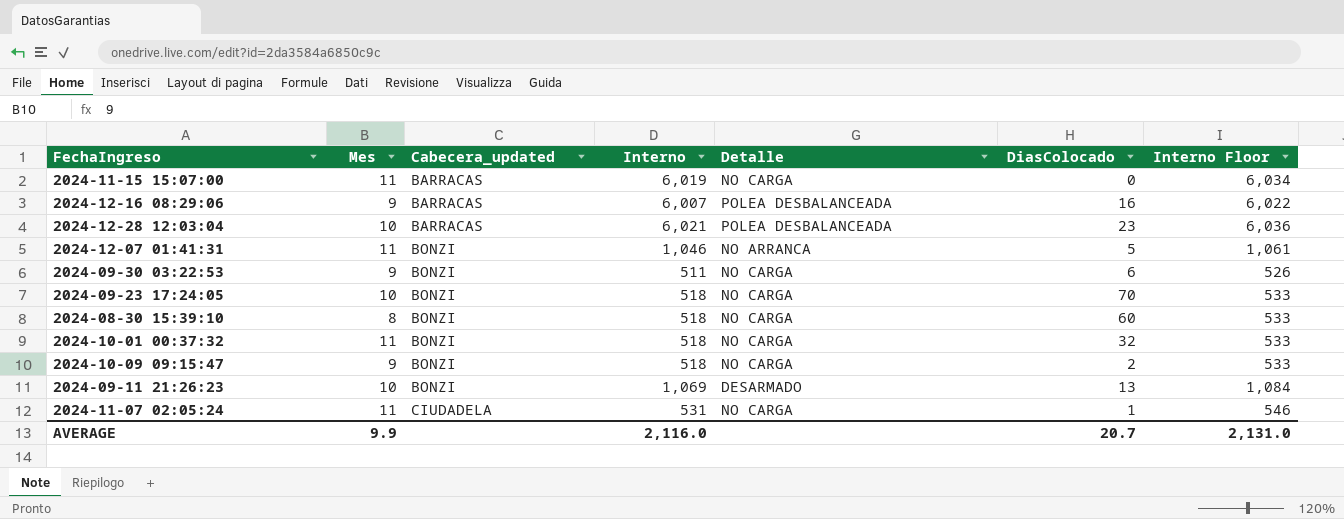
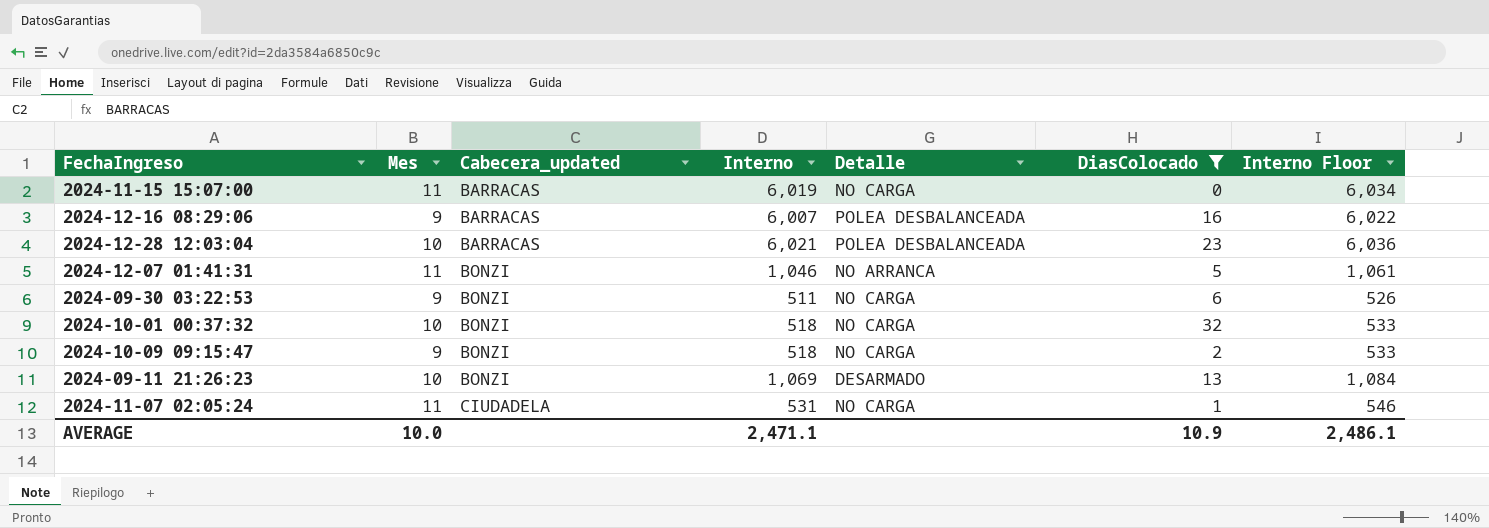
filter: none -> DiasColocado <= 32
2024-10-01 00:37:32 | Mes: 11 -> 10
AVERAGE | Mes: 9.9 -> 10.0
AVERAGE | Interno: 2,116.0 -> 2,471.1
AVERAGE | DiasColocado: 20.7 -> 10.9
AVERAGE | Interno Floor: 2,131.0 -> 2,486.1

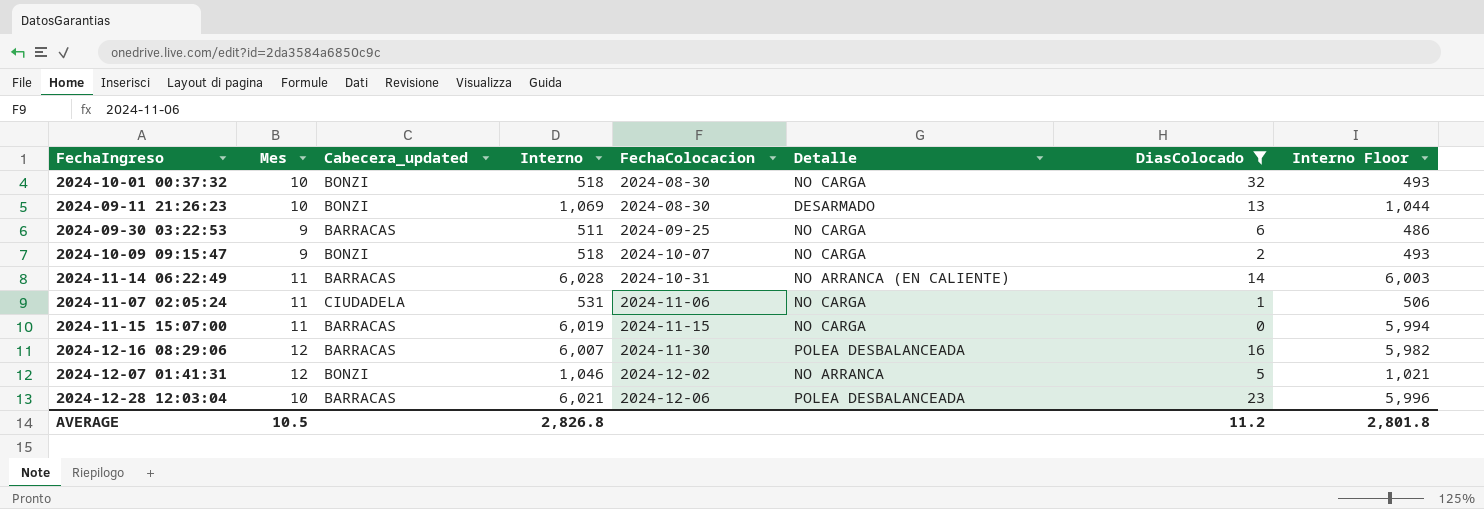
row order: Cabecera_updated ascending -> FechaColocacion ascending
column FechaColocacion | position: none -> 5
column Interno Floor | formula: [Interno] + 15 -> [Interno] - 25
2024-09-30 03:22:53 | Cabecera_updated: BONZI -> BARRACAS
row 2024-11-14 06:22:49: none -> 11 | BARRACAS | 6,028 | 2024-10-31 | NO ARRANCA (EN CALIENTE) | 14 | 6,003
2024-12-16 08:29:06 | Mes: 9 -> 12
2024-12-07 01:41:31 | Mes: 11 -> 12
AVERAGE | Mes: 10.0 -> 10.5
AVERAGE | Interno: 2,471.1 -> 2,826.8
AVERAGE | DiasColocado: 10.9 -> 11.2
AVERAGE | Interno Floor: 2,486.1 -> 2,801.8

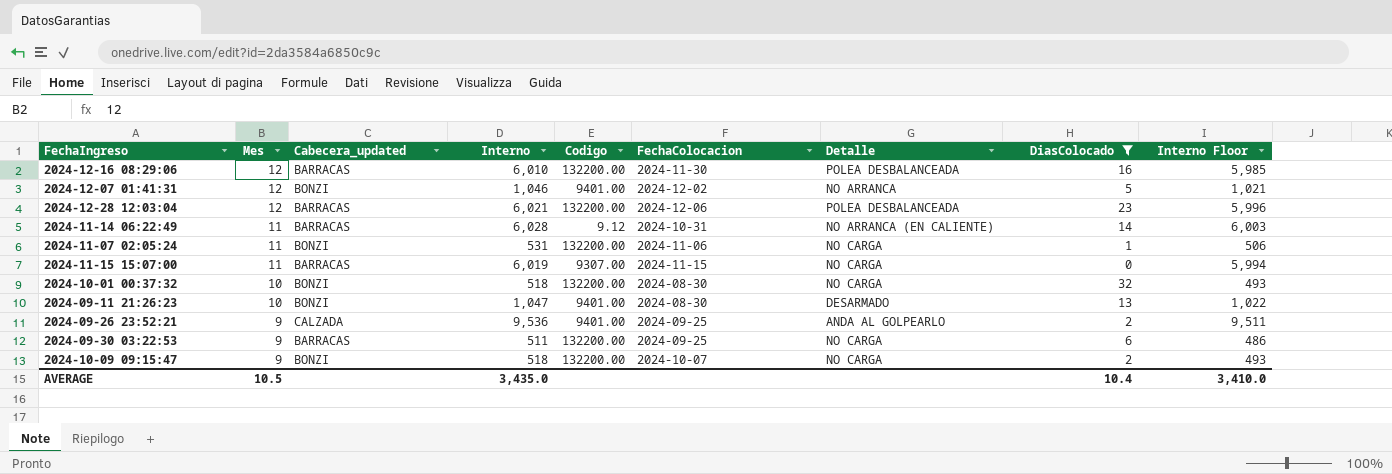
row order: FechaColocacion ascending -> Mes descending
column Codigo | position: none -> 5
2024-12-16 08:29:06 | Interno: 6,007 -> 6,010
2024-12-16 08:29:06 | Interno Floor: 5,982 -> 5,985
2024-12-28 12:03:04 | Mes: 10 -> 12
2024-11-07 02:05:24 | Cabecera_updated: CIUDADELA -> BONZI
2024-09-11 21:26:23 | Interno: 1,069 -> 1,047
2024-09-11 21:26:23 | Interno Floor: 1,044 -> 1,022
row 2024-09-26 23:52:21: none -> 9 | CALZADA | 9,536 | 9401.00 | 2024-09-25 | ANDA AL GOLPEARLO | 2 | 9,511
AVERAGE | Interno: 2,826.8 -> 3,435.0
AVERAGE | DiasColocado: 11.2 -> 10.4
AVERAGE | Interno Floor: 2,801.8 -> 3,410.0

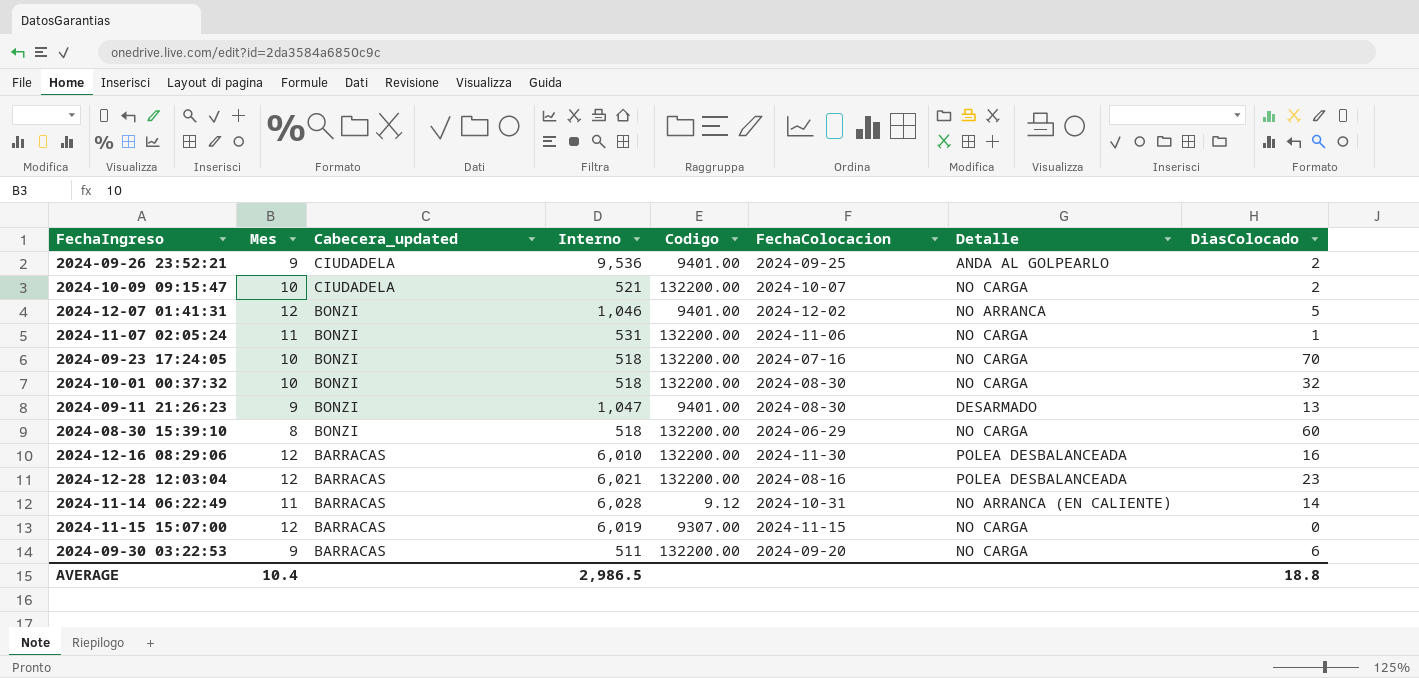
filter: DiasColocado <= 32 -> none
row order: Mes descending -> Cabecera_updated descending
column Interno Floor | formula: [Interno] - 25 -> none
2024-09-26 23:52:21 | Cabecera_updated: CALZADA -> CIUDADELA
2024-10-09 09:15:47 | Mes: 9 -> 10
2024-10-09 09:15:47 | Cabecera_updated: BONZI -> CIUDADELA
2024-10-09 09:15:47 | Interno: 518 -> 521
2024-09-11 21:26:23 | Mes: 10 -> 9
2024-12-28 12:03:04 | FechaColocacion: 2024-12-06 -> 2024-08-16
2024-11-15 15:07:00 | Mes: 11 -> 12
2024-09-30 03:22:53 | FechaColocacion: 2024-09-25 -> 2024-09-20
AVERAGE | Mes: 10.5 -> 10.4
AVERAGE | Interno: 3,435.0 -> 2,986.5
AVERAGE | DiasColocado: 10.4 -> 18.8

